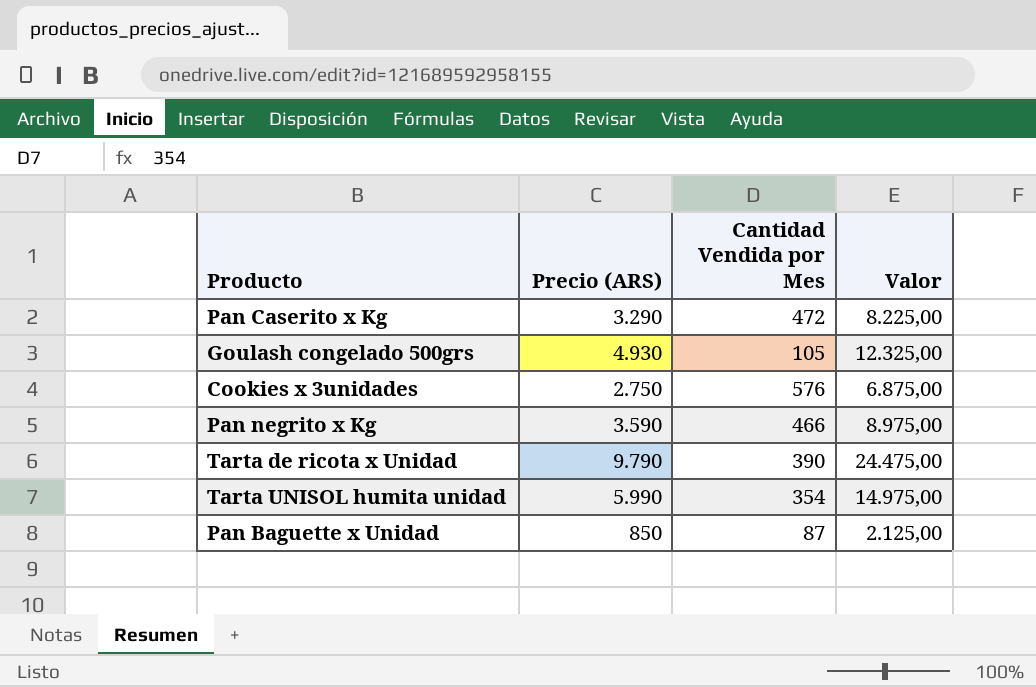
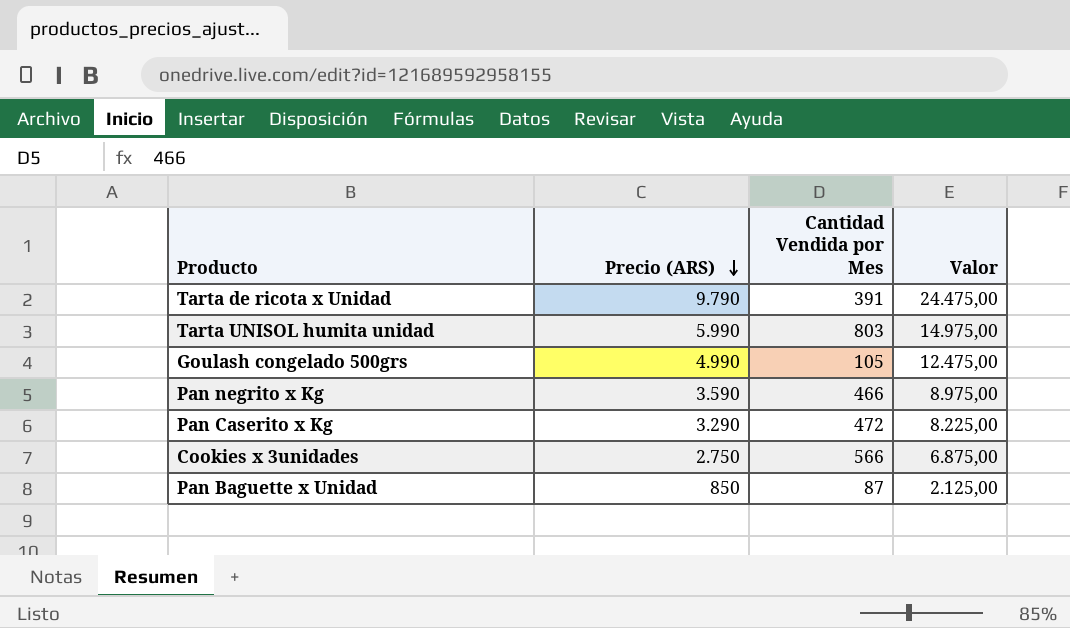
row order: none -> Precio (ARS) descending
Tarta de ricota x Unidad | Cantidad Vendida por Mes: 390 -> 391
Tarta UNISOL humita unidad | Cantidad Vendida por Mes: 354 -> 803
Goulash congelado 500grs | Precio (ARS): 4.930 -> 4.990
Goulash congelado 500grs | Valor: 12.325,00 -> 12.475,00
Cookies x 3unidades | Cantidad Vendida por Mes: 576 -> 566

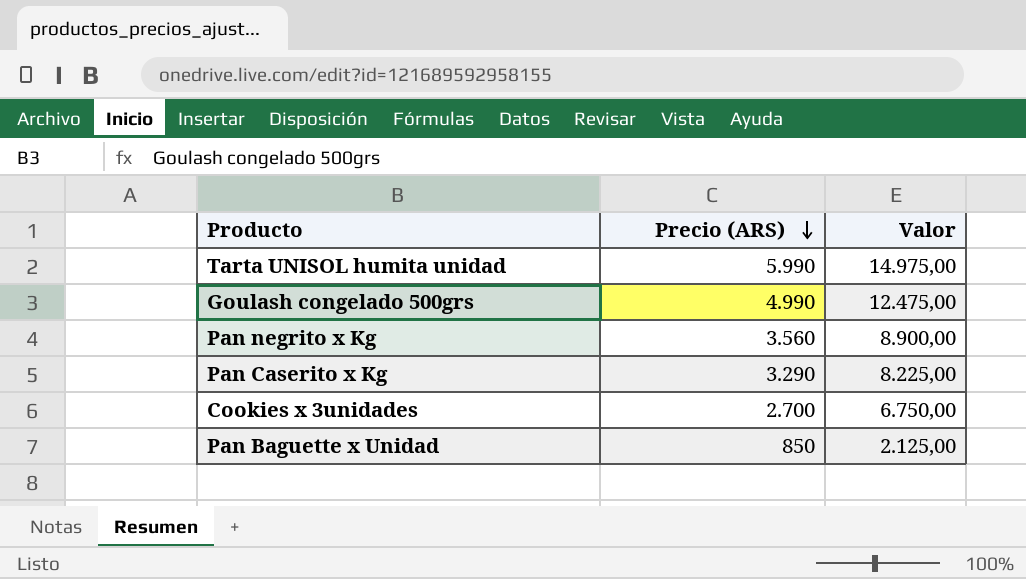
column Cantidad Vendida por Mes | position: 3 -> none
row Tarta de ricota x Unidad: 9.790 | 391 | 24.475,00 -> none
Pan negrito x Kg | Precio (ARS): 3.590 -> 3.560
Pan negrito x Kg | Valor: 8.975,00 -> 8.900,00
Cookies x 3unidades | Precio (ARS): 2.750 -> 2.700
Cookies x 3unidades | Valor: 6.875,00 -> 6.750,00

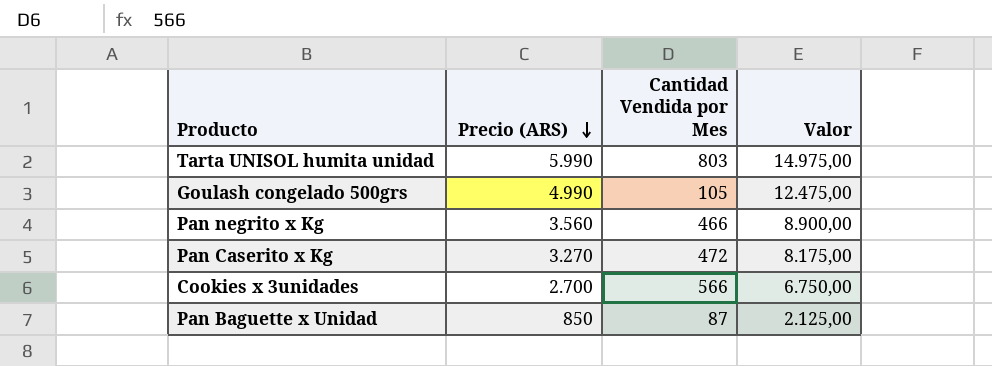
column Cantidad Vendida por Mes | position: none -> 3
Pan Caserito x Kg | Precio (ARS): 3.290 -> 3.270
Pan Caserito x Kg | Valor: 8.225,00 -> 8.175,00

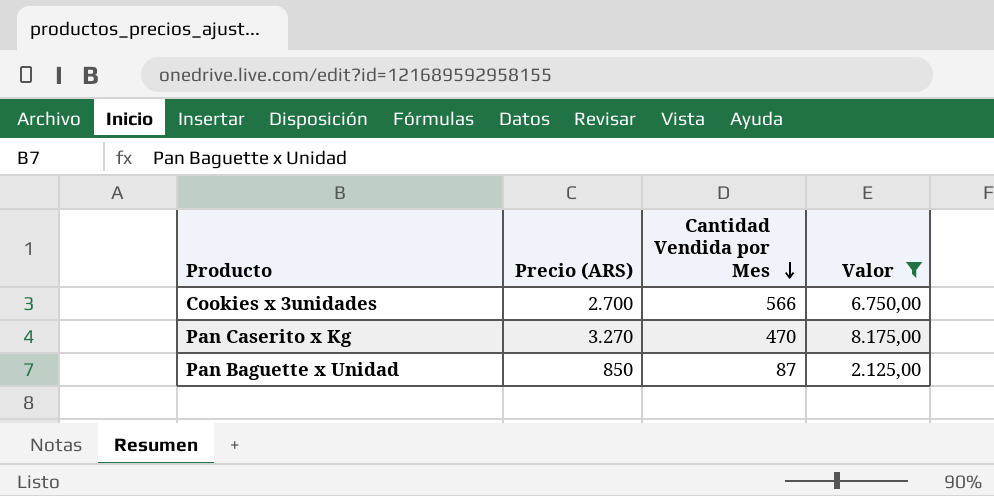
filter: none -> Valor <= 8.175,00
row order: Precio (ARS) descending -> Cantidad Vendida por Mes descending
Pan Caserito x Kg | Cantidad Vendida por Mes: 472 -> 470

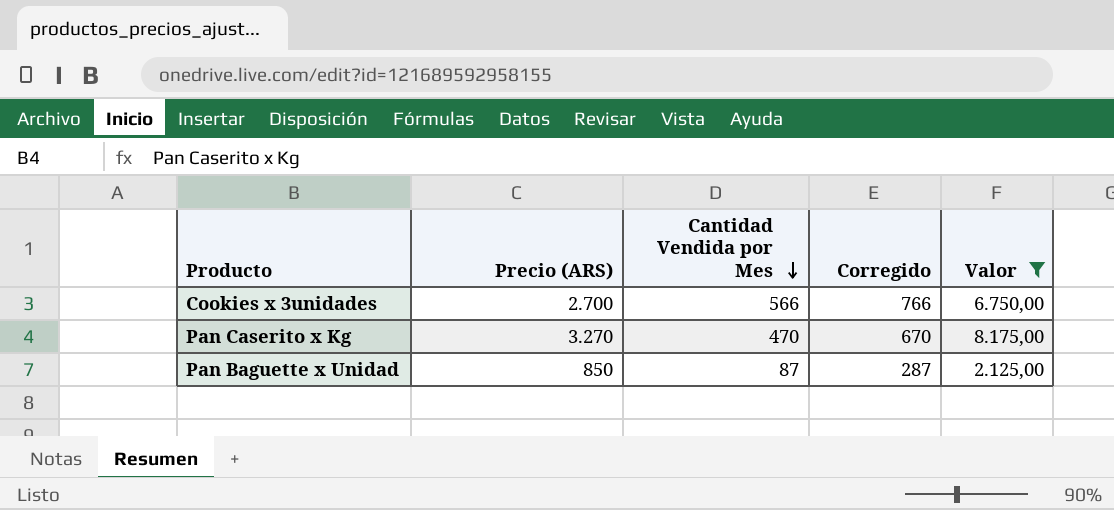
column Corregido | formula: none -> [Cantidad Vendida por Mes] + 200

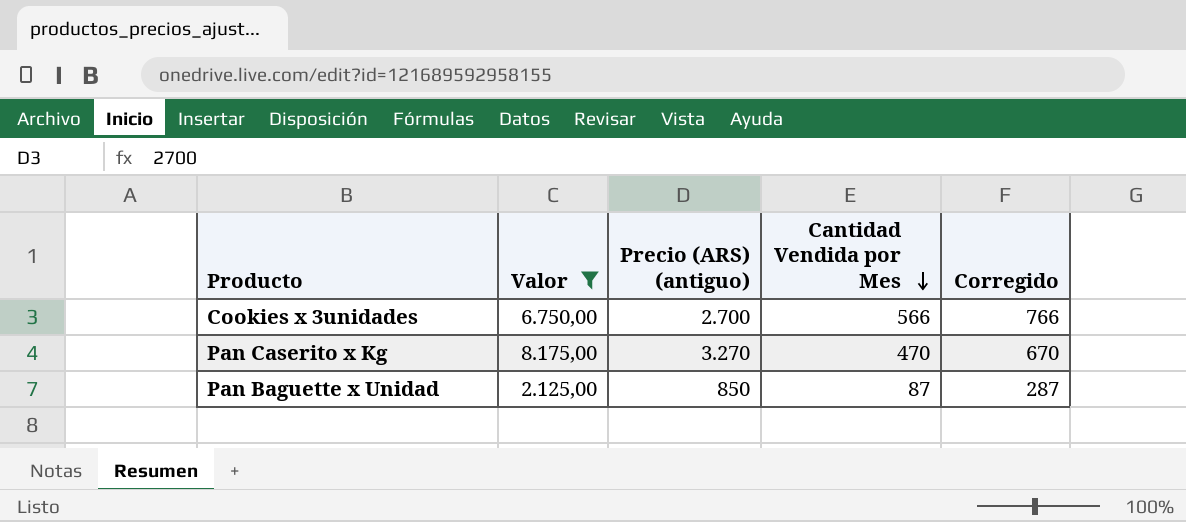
column Valor | position: 5 -> 2
column name: Precio (ARS) -> Precio (ARS) (antiguo)

